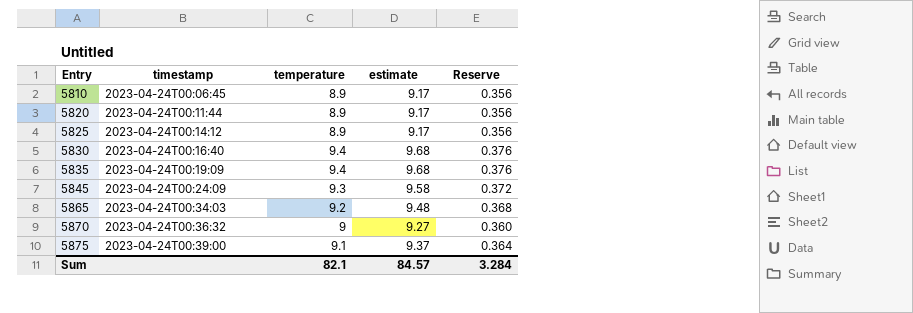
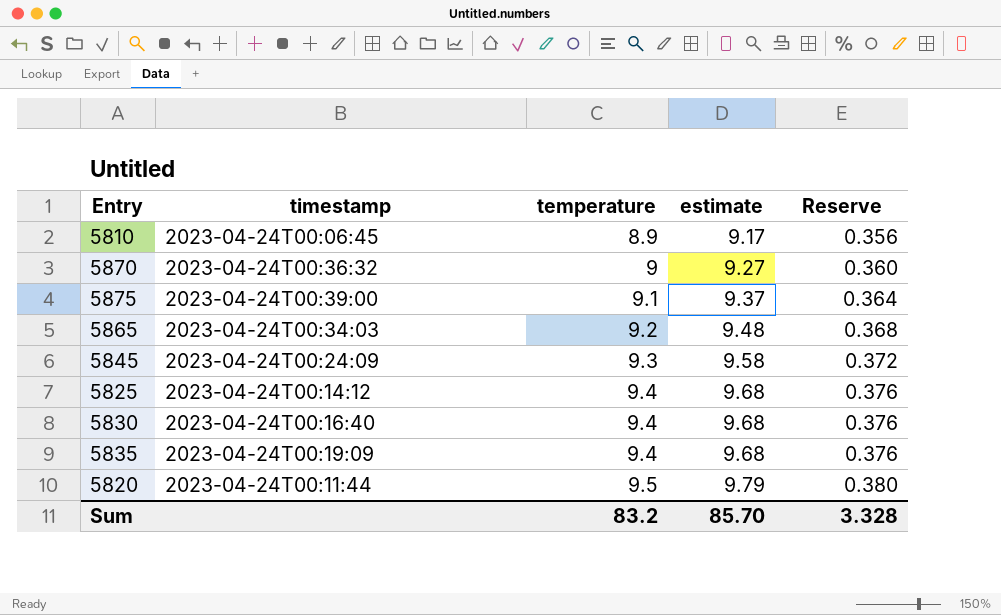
row order: Entry ascending -> temperature ascending
5825 | temperature: 8.9 -> 9.4
5825 | estimate: 9.17 -> 9.68
5825 | Reserve: 0.356 -> 0.376
5820 | temperature: 8.9 -> 9.5
5820 | estimate: 9.17 -> 9.79
5820 | Reserve: 0.356 -> 0.380
Sum | temperature: 82.1 -> 83.2
Sum | estimate: 84.57 -> 85.70
Sum | Reserve: 3.284 -> 3.328

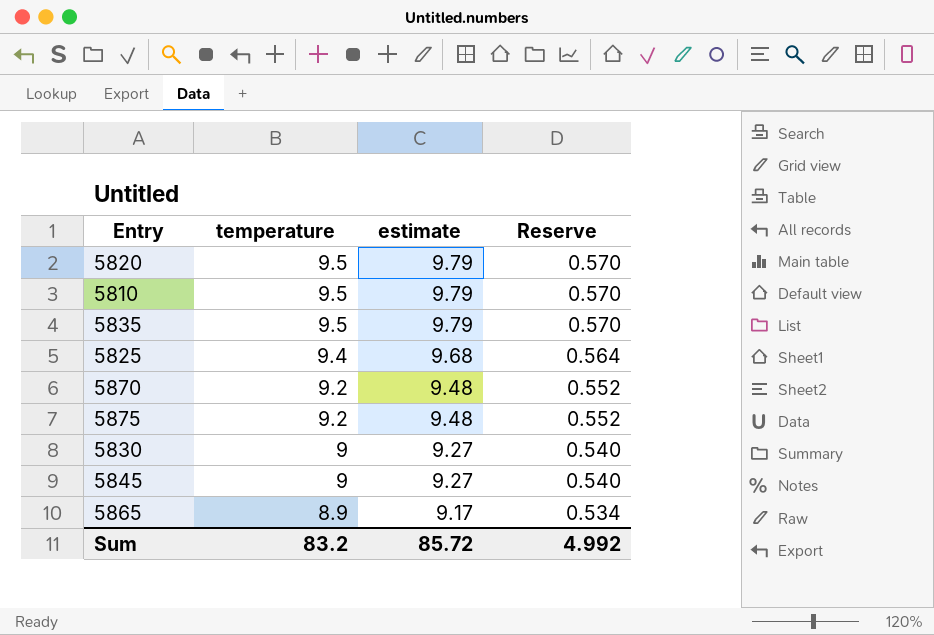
row order: temperature ascending -> temperature descending
column timestamp | position: 2 -> none
column Reserve | formula: [temperature] * 0.04 -> [temperature] * 0.06
5810 | temperature: 8.9 -> 9.5
5810 | estimate: 9.17 -> 9.79
5835 | temperature: 9.4 -> 9.5
5835 | estimate: 9.68 -> 9.79
5870 | temperature: 9 -> 9.2
5870 | estimate: 9.27 -> 9.48
5875 | temperature: 9.1 -> 9.2
5875 | estimate: 9.37 -> 9.48
5830 | temperature: 9.4 -> 9
5830 | estimate: 9.68 -> 9.27
5845 | temperature: 9.3 -> 9
5845 | estimate: 9.58 -> 9.27
5865 | temperature: 9.2 -> 8.9
5865 | estimate: 9.48 -> 9.17
Sum | estimate: 85.70 -> 85.72
Sum | Reserve: 3.328 -> 4.992

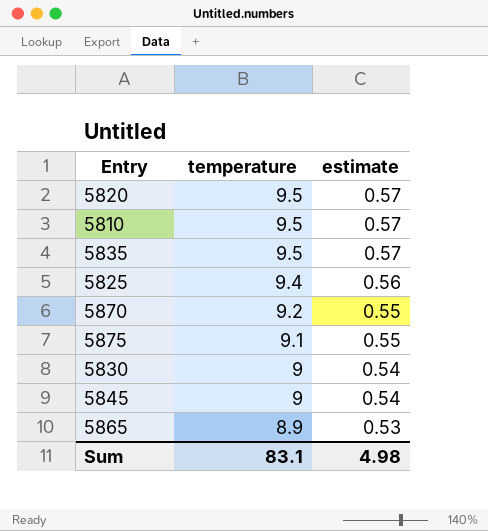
column Reserve | formula: [temperature] * 0.06 -> none
column estimate | formula: [temperature] * 1.03 -> [temperature] * 0.06
5875 | temperature: 9.2 -> 9.1
Sum | temperature: 83.2 -> 83.1
Sum | estimate: 85.72 -> 4.98

